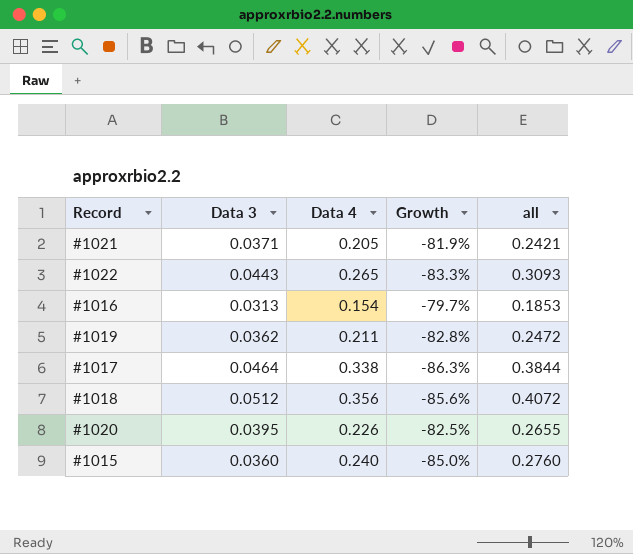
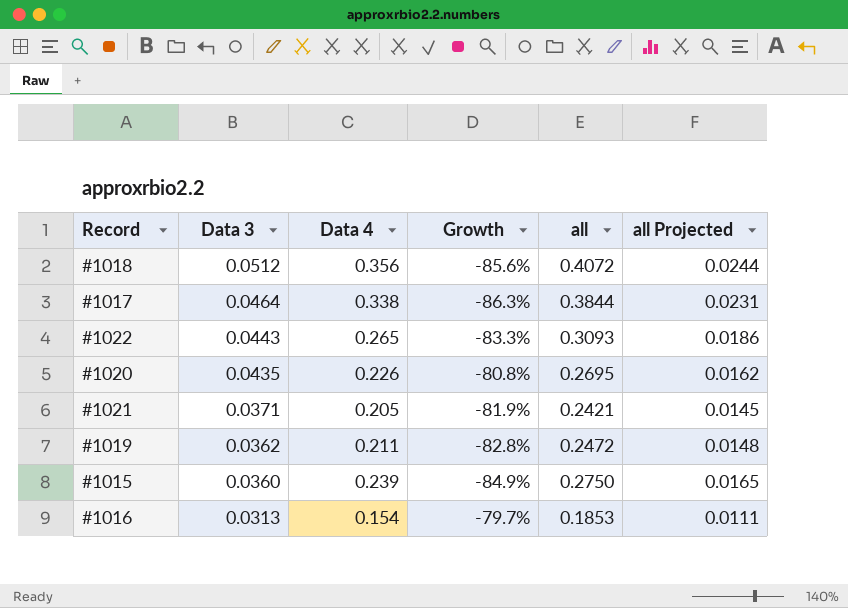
row order: none -> Data 3 descending
column all Projected | formula: none -> [all] * 0.06
#1020 | Data 3: 0.0395 -> 0.0435
#1020 | Growth: -82.5% -> -80.8%
#1020 | all: 0.2655 -> 0.2695
#1015 | Data 4: 0.240 -> 0.239
#1015 | Growth: -85.0% -> -84.9%
#1015 | all: 0.2760 -> 0.2750

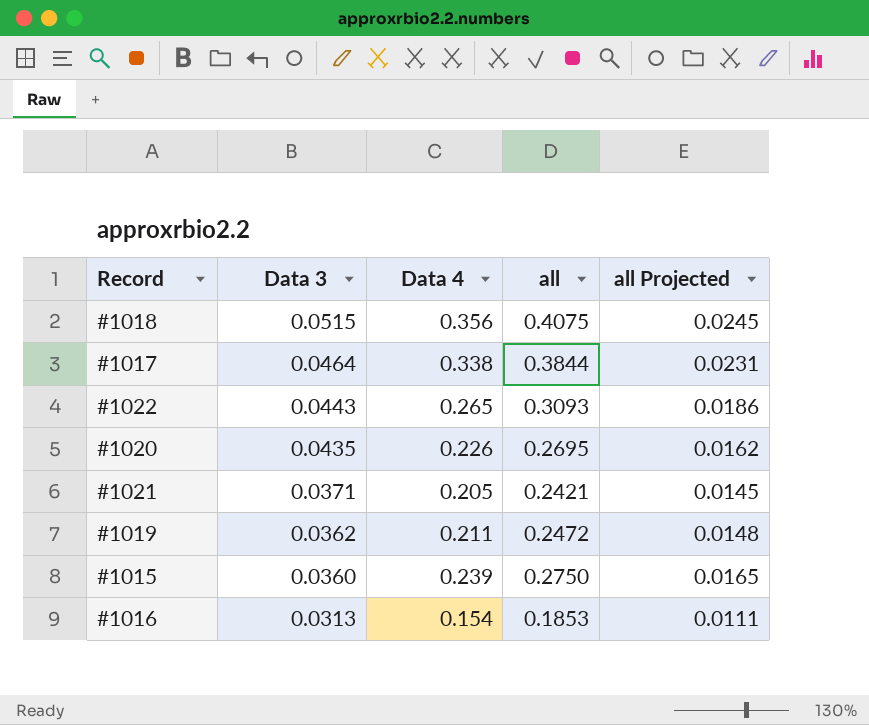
column Growth | formula: ([Data 3] - [Data 4]) / [Data 4] -> none
#1018 | Data 3: 0.0512 -> 0.0515
#1018 | all: 0.4072 -> 0.4075
#1018 | all Projected: 0.0244 -> 0.0245

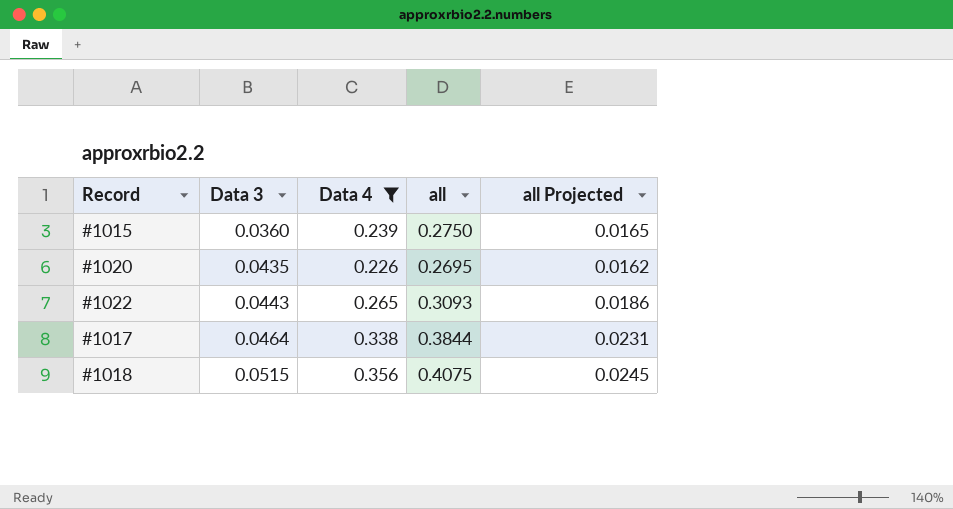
filter: none -> Data 4 >= 0.226
row order: Data 3 descending -> Data 3 ascending

